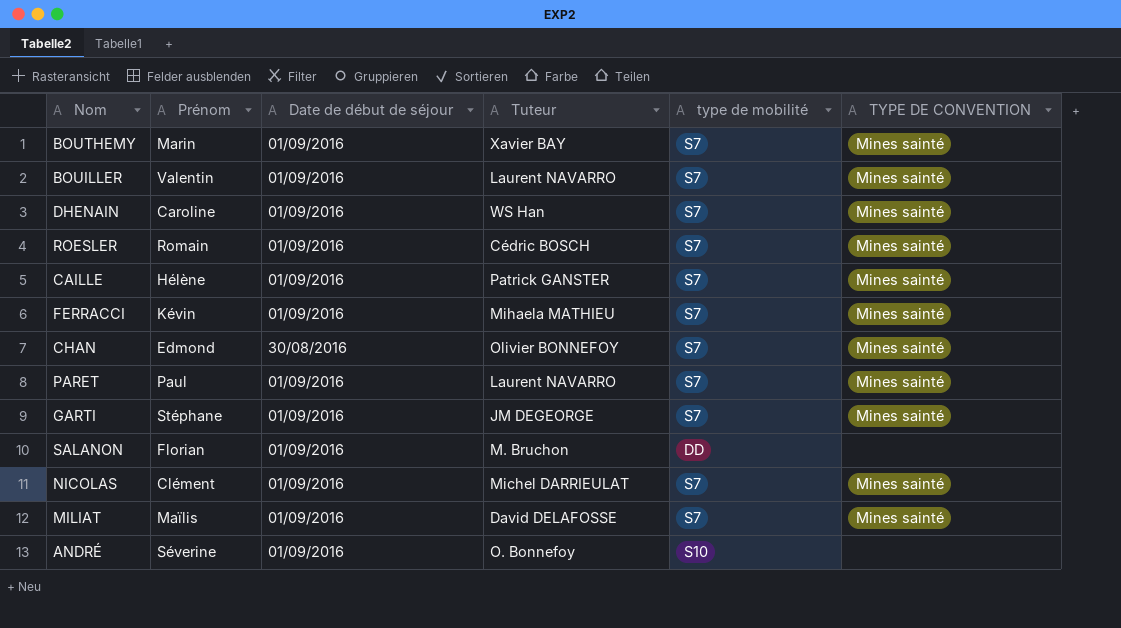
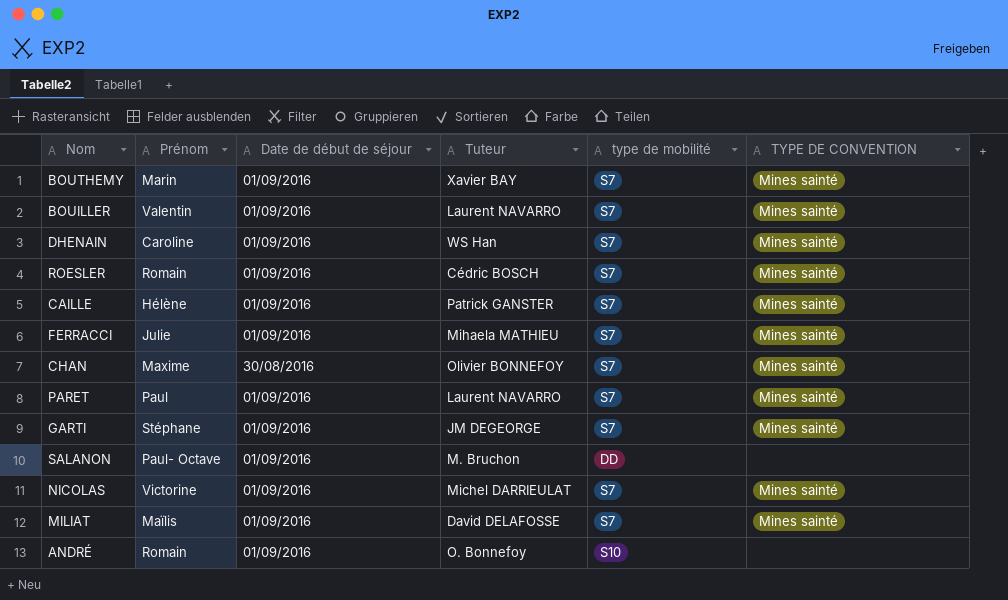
FERRACCI | Prénom: Kévin -> Julie
CHAN | Prénom: Edmond -> Maxime
SALANON | Prénom: Florian -> Paul- Octave
NICOLAS | Prénom: Clément -> Victorine
ANDRÉ | Prénom: Séverine -> Romain

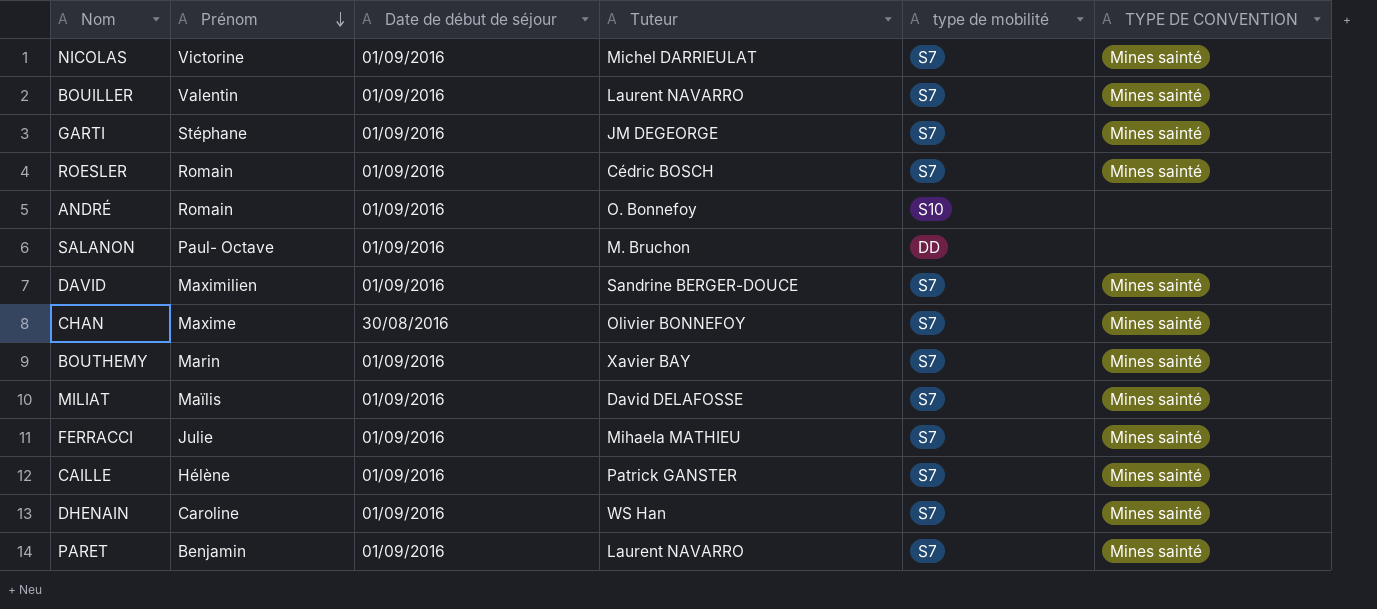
row order: none -> Prénom descending
row DAVID: none -> Maximilien | 01/09/2016 | Sandrine BERGER-DOUCE | S7 | Mines sainté
PARET | Prénom: Paul -> Benjamin

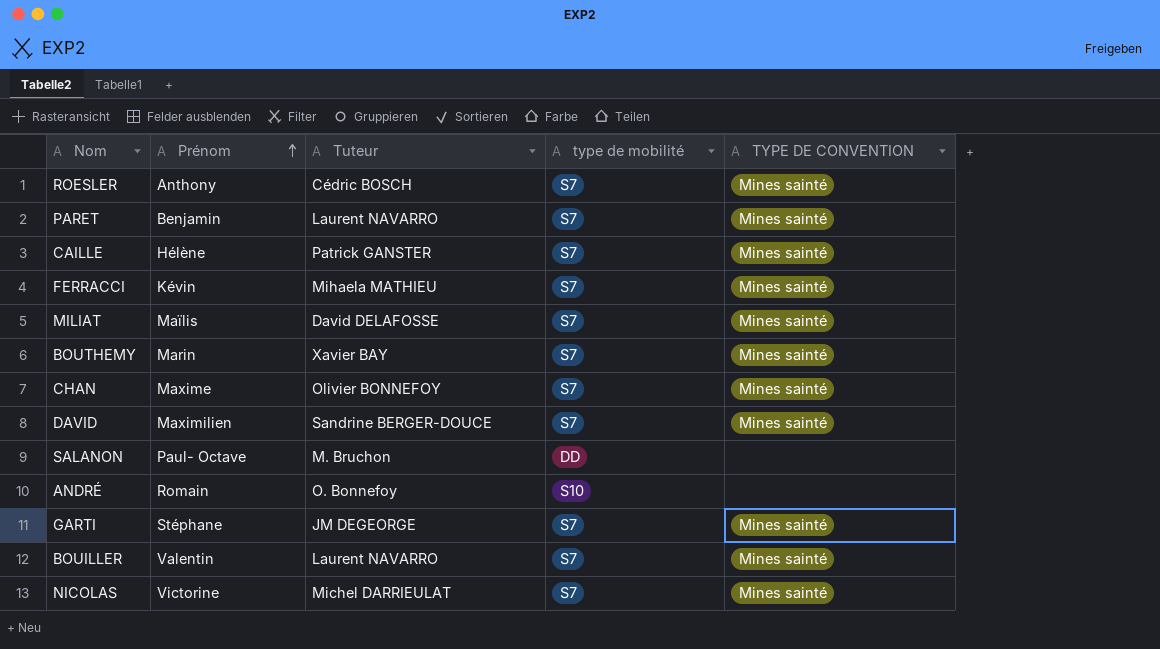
row order: Prénom descending -> Prénom ascending
column Date de début de séjour | position: 3 -> none
row DHENAIN: Caroline | 01/09/2016 | WS Han | S7 | Mines sainté -> none
ROESLER | Prénom: Romain -> Anthony
FERRACCI | Prénom: Julie -> Kévin

